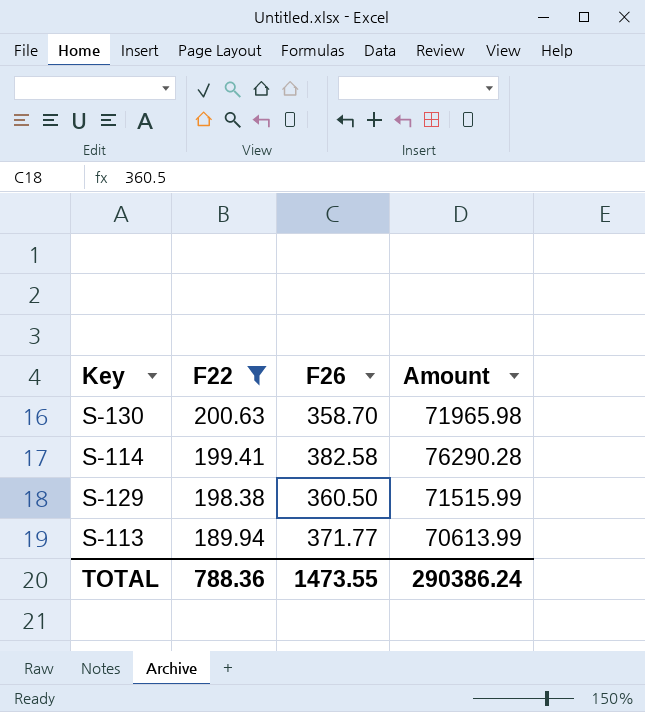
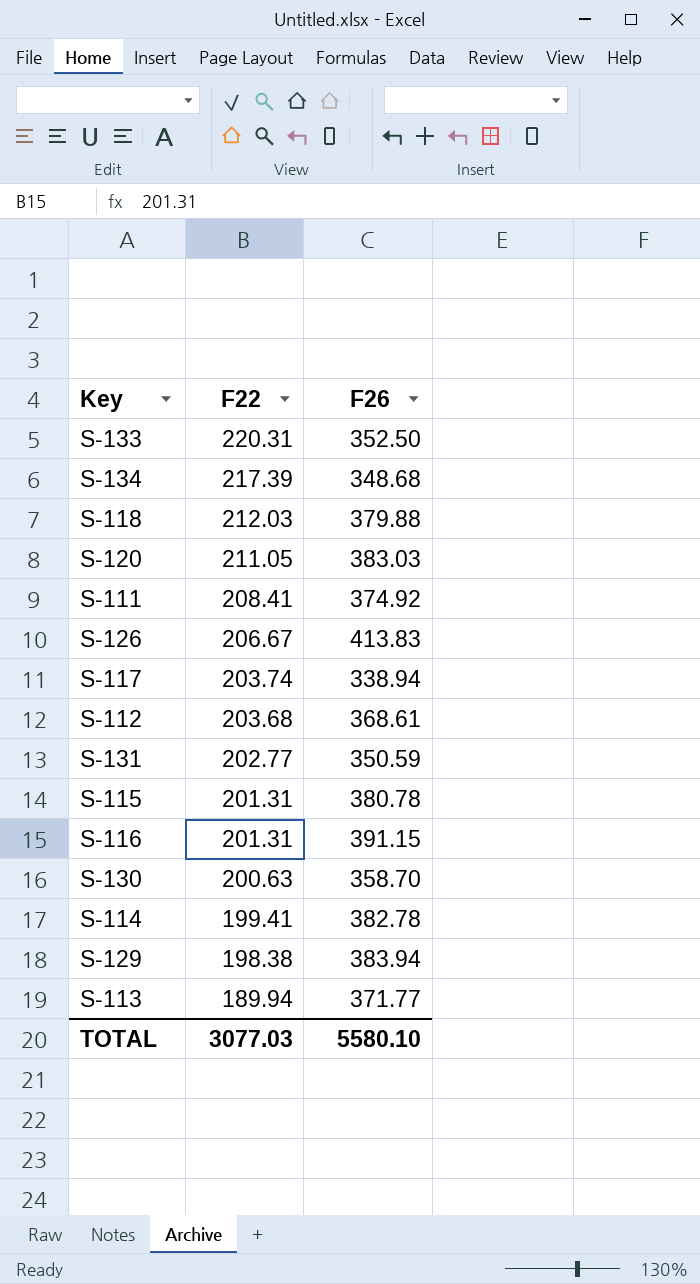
filter: F22 <= 200.63 -> none
column Amount | formula: [F22] * [F26] -> none
S-114 | F26: 382.58 -> 382.78
S-129 | F26: 360.50 -> 383.94
TOTAL | F22: 788.36 -> 3077.03
TOTAL | F26: 1473.55 -> 5580.10

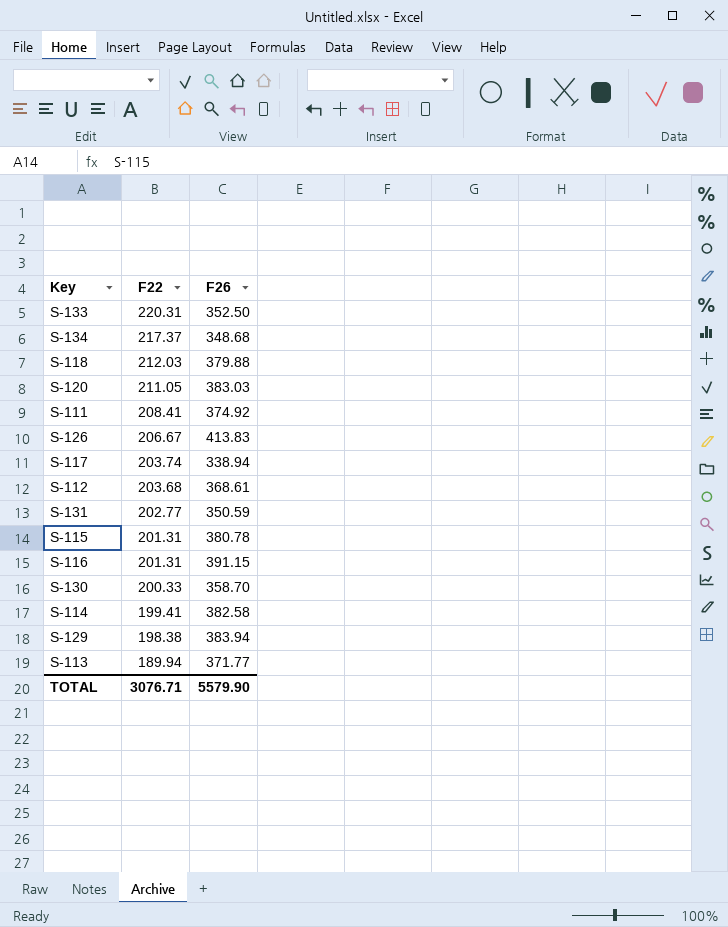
S-134 | F22: 217.39 -> 217.37
S-130 | F22: 200.63 -> 200.33
S-114 | F26: 382.78 -> 382.58
TOTAL | F22: 3077.03 -> 3076.71
TOTAL | F26: 5580.10 -> 5579.90

